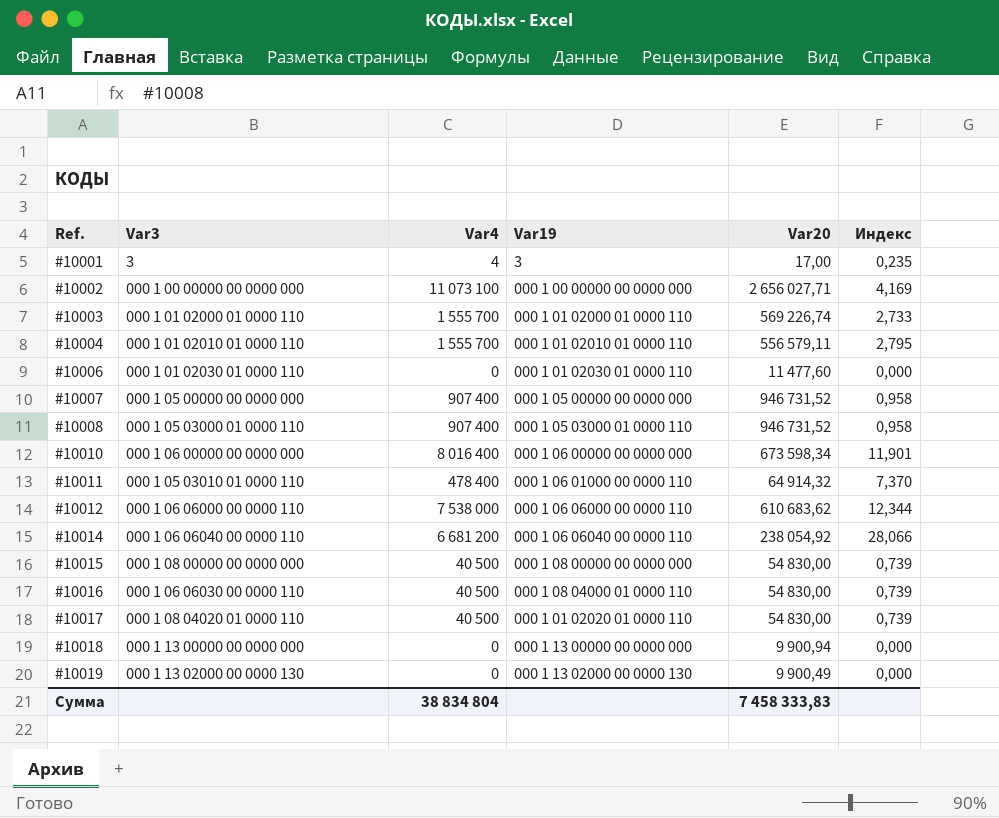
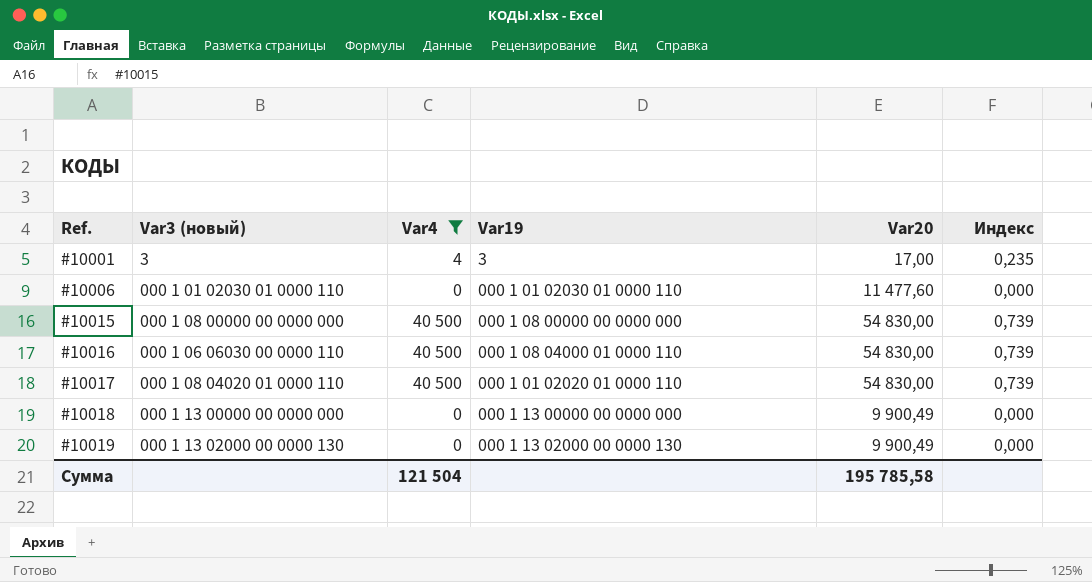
filter: none -> Var4 <= 40 500
column name: Var3 -> Var3 (новый)
#10018 | Var20: 9 900,94 -> 9 900,49
Сумма | Var4: 38 834 804 -> 121 504
Сумма | Var20: 7 458 333,83 -> 195 785,58

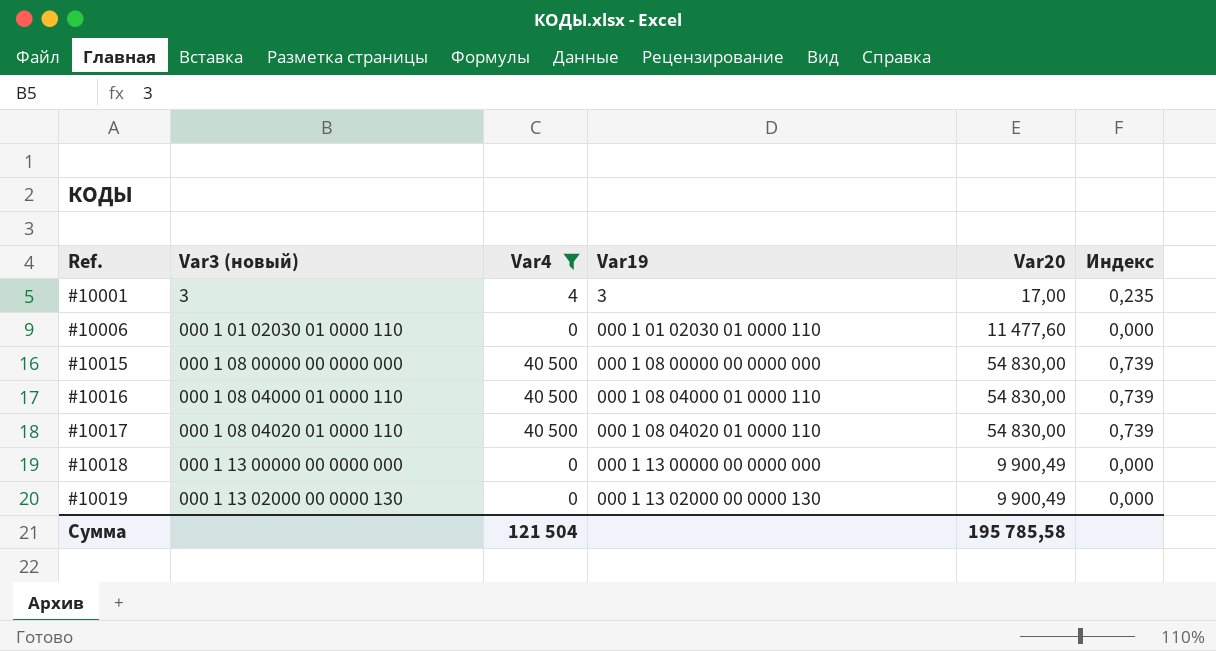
#10016 | Var3 (новый): 000 1 06 06030 00 0000 110 -> 000 1 08 04000 01 0000 110
#10017 | Var19: 000 1 01 02020 01 0000 110 -> 000 1 08 04020 01 0000 110

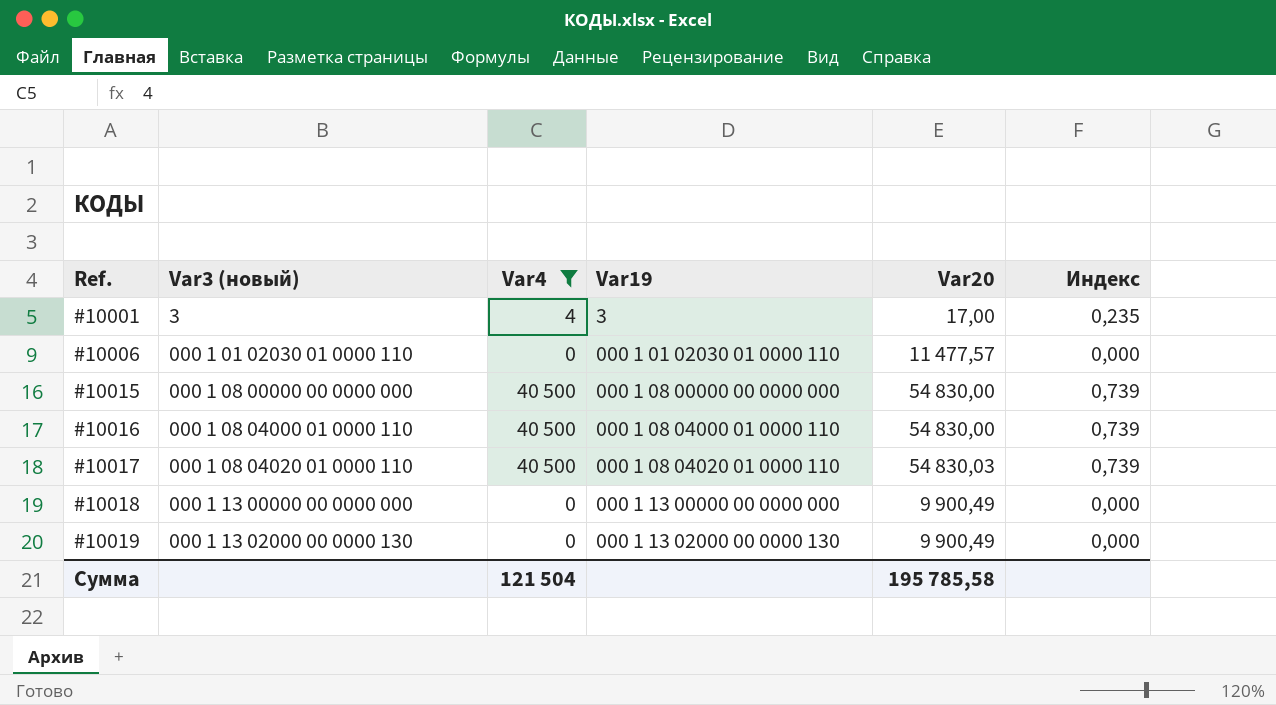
#10006 | Var20: 11 477,60 -> 11 477,57
#10017 | Var20: 54 830,00 -> 54 830,03

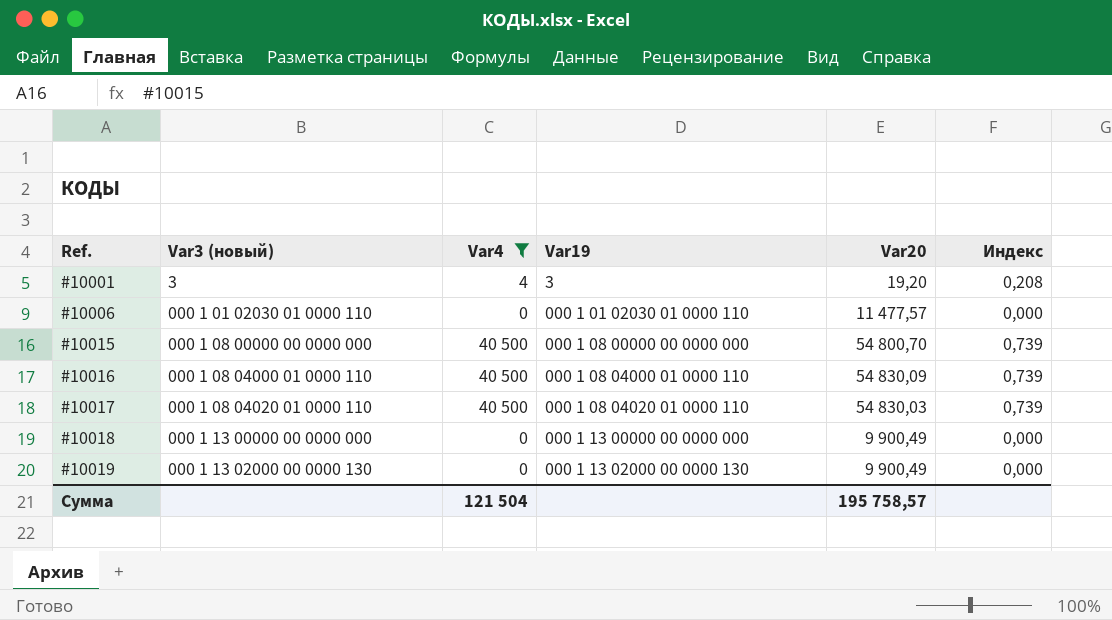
#10001 | Var20: 17,00 -> 19,20
#10001 | Индекс: 0,235 -> 0,208
#10015 | Var20: 54 830,00 -> 54 800,70
#10016 | Var20: 54 830,00 -> 54 830,09
Сумма | Var20: 195 785,58 -> 195 758,57

